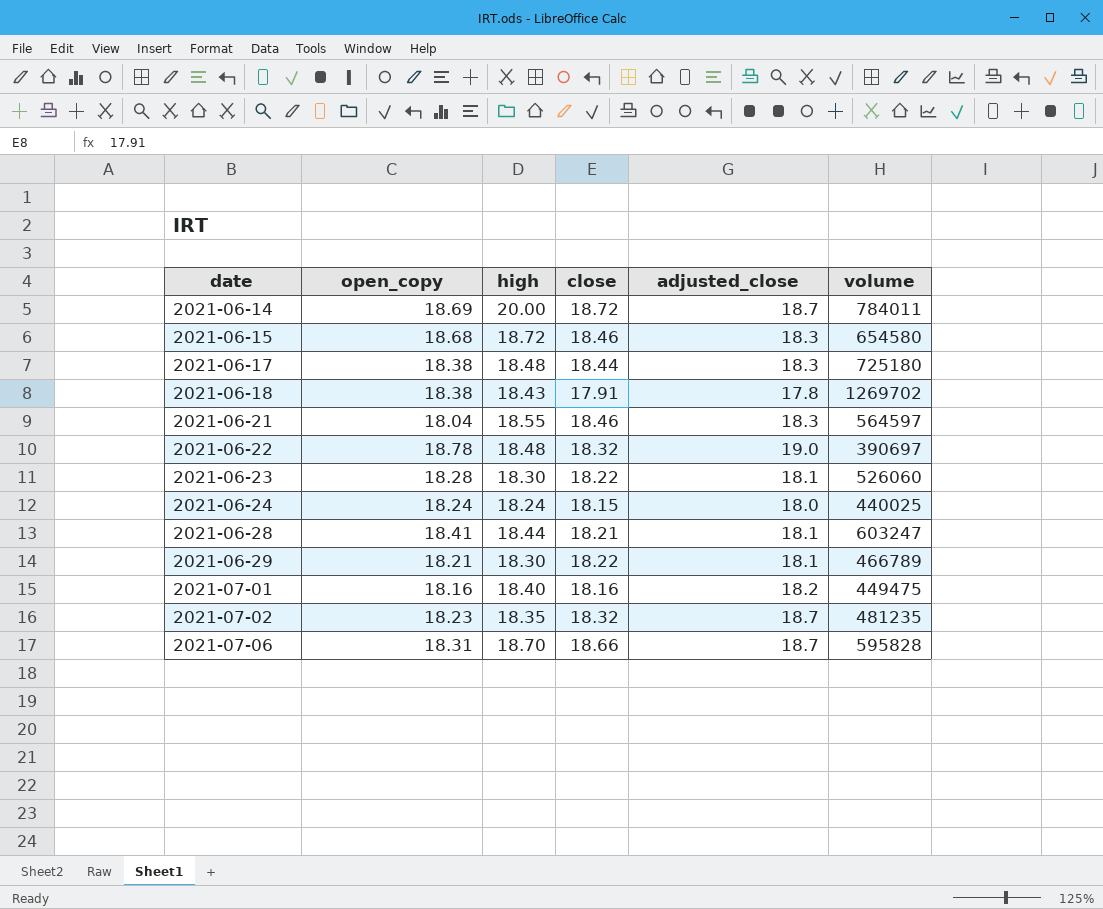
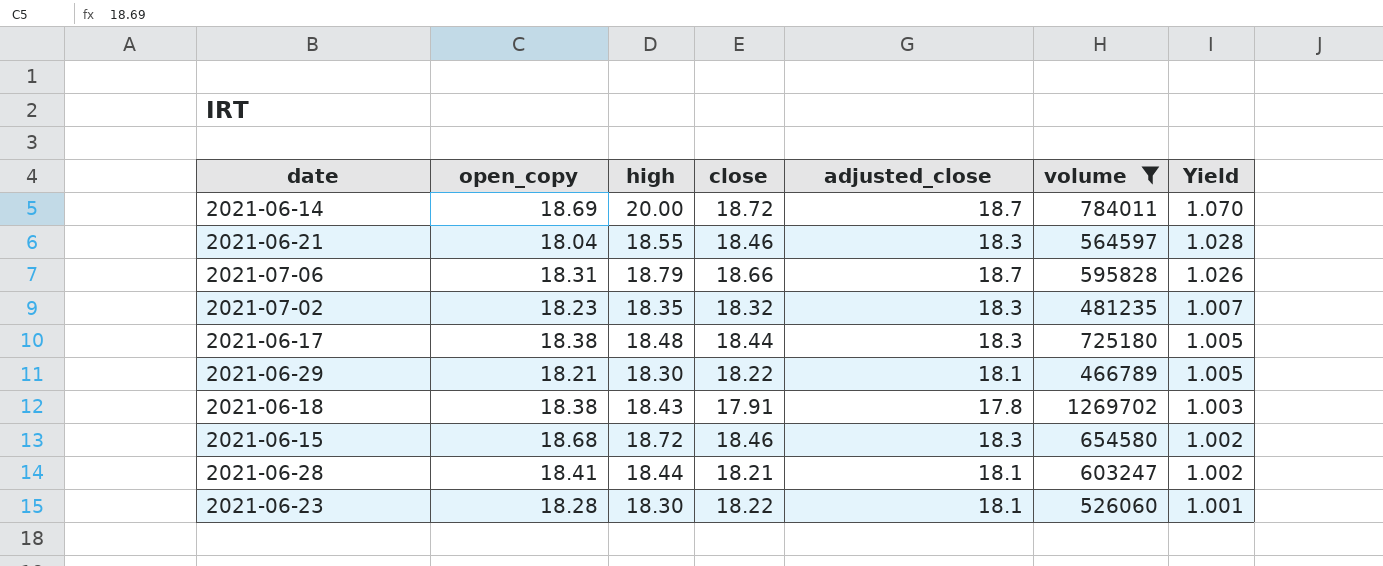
filter: none -> volume >= 466789
row order: date ascending -> Yield descending
column Yield | formula: none -> [high] / [open_copy]
2021-07-06 | high: 18.70 -> 18.79
2021-07-02 | adjusted_close: 18.7 -> 18.3

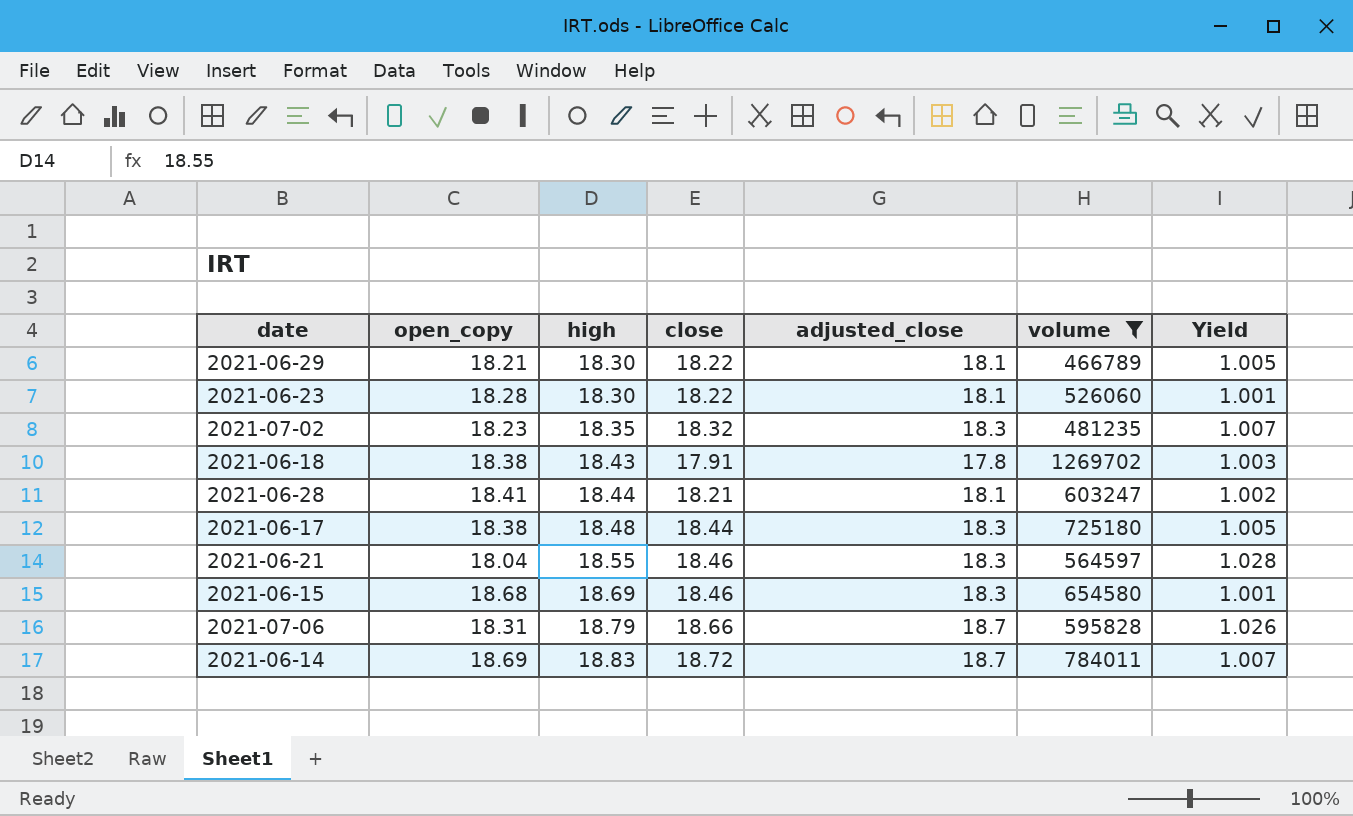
row order: Yield descending -> high ascending
2021-06-15 | high: 18.72 -> 18.69
2021-06-15 | Yield: 1.002 -> 1.001
2021-06-14 | high: 20.00 -> 18.83
2021-06-14 | Yield: 1.070 -> 1.007

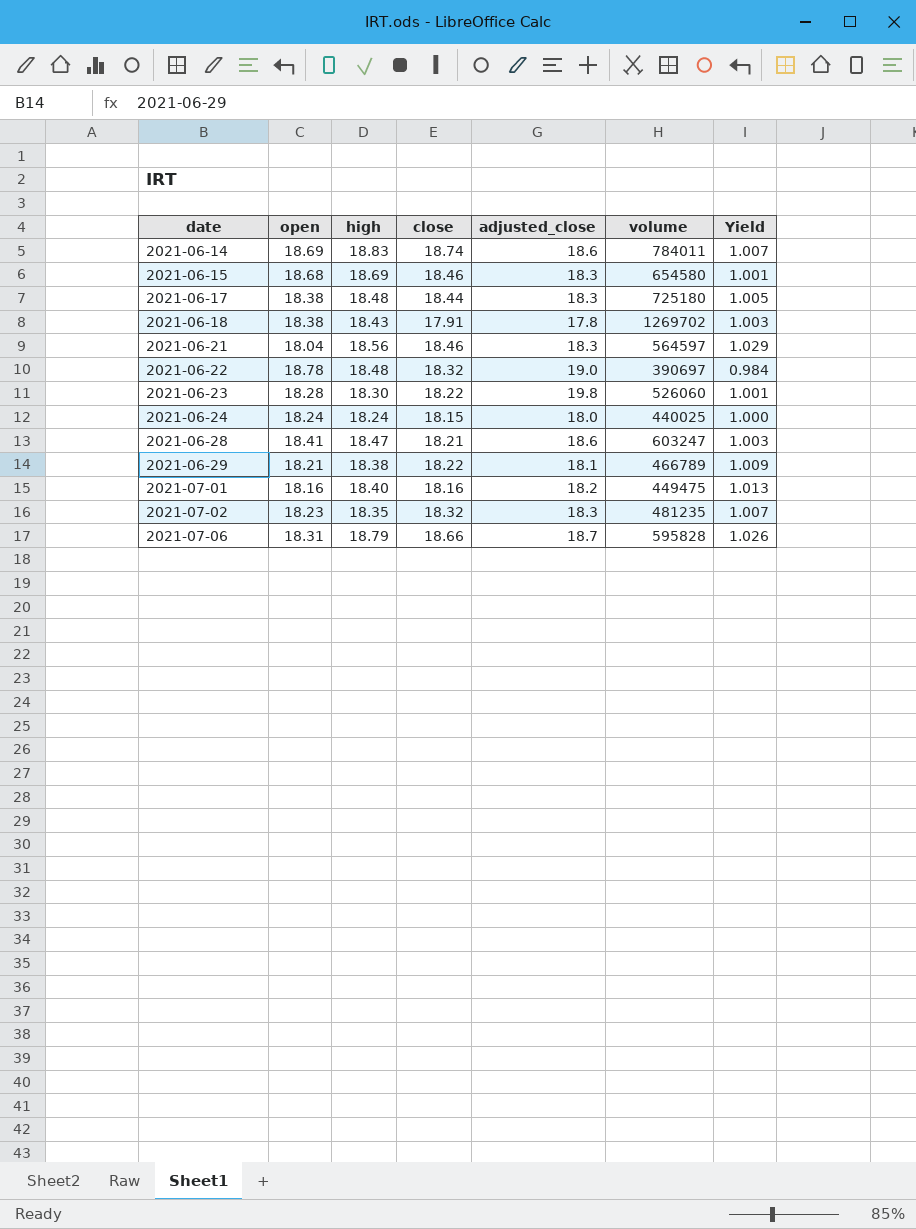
filter: volume >= 466789 -> none
row order: high ascending -> date ascending
column name: open_copy -> open
2021-06-14 | close: 18.72 -> 18.74
2021-06-14 | adjusted_close: 18.7 -> 18.6
2021-06-21 | high: 18.55 -> 18.56
2021-06-21 | Yield: 1.028 -> 1.029
2021-06-23 | adjusted_close: 18.1 -> 19.8
2021-06-28 | high: 18.44 -> 18.47
2021-06-28 | adjusted_close: 18.1 -> 18.6
2021-06-28 | Yield: 1.002 -> 1.003
2021-06-29 | high: 18.30 -> 18.38
2021-06-29 | Yield: 1.005 -> 1.009

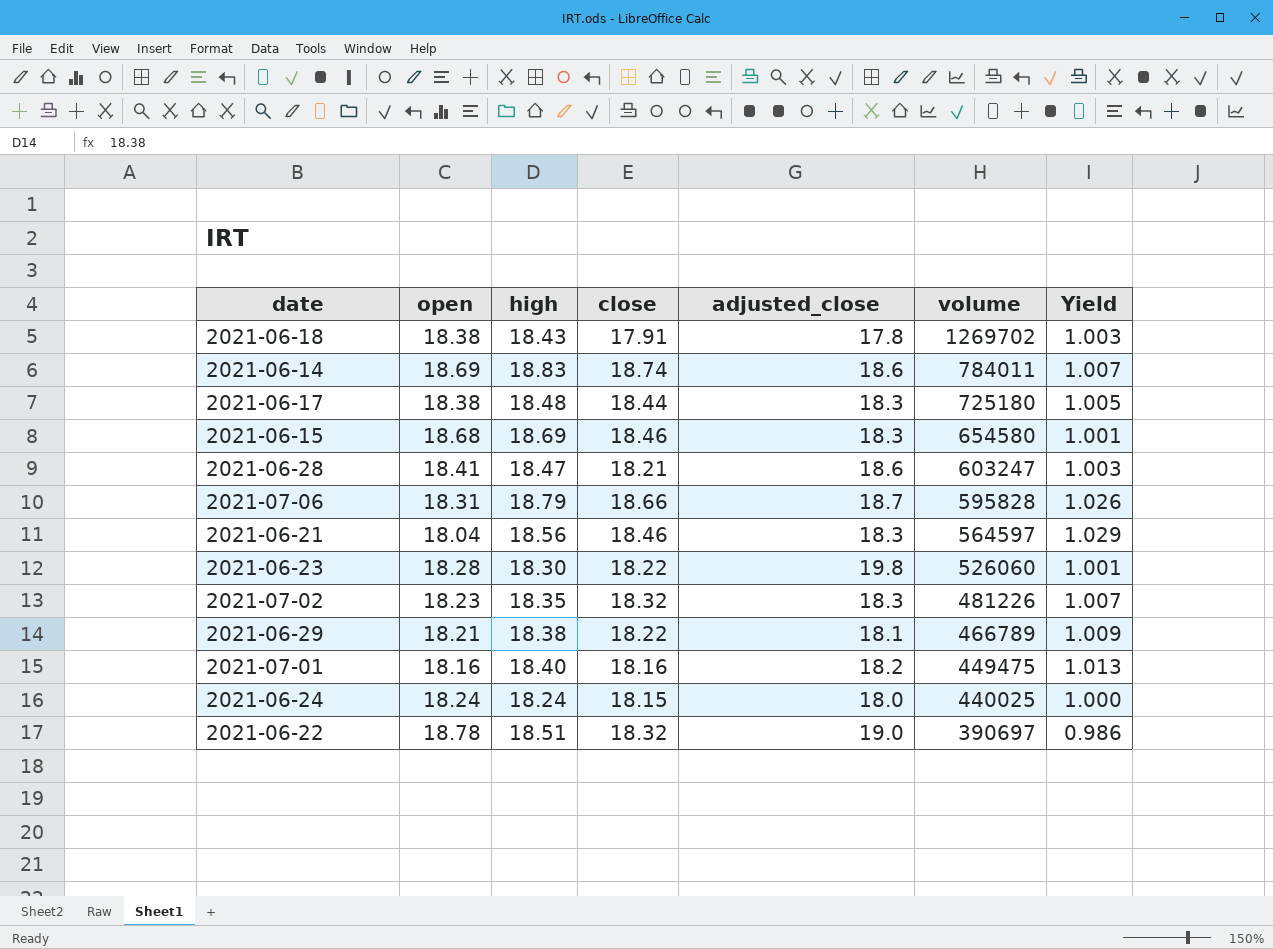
row order: date ascending -> volume descending
2021-07-02 | volume: 481235 -> 481226
2021-06-22 | high: 18.48 -> 18.51
2021-06-22 | Yield: 0.984 -> 0.986

